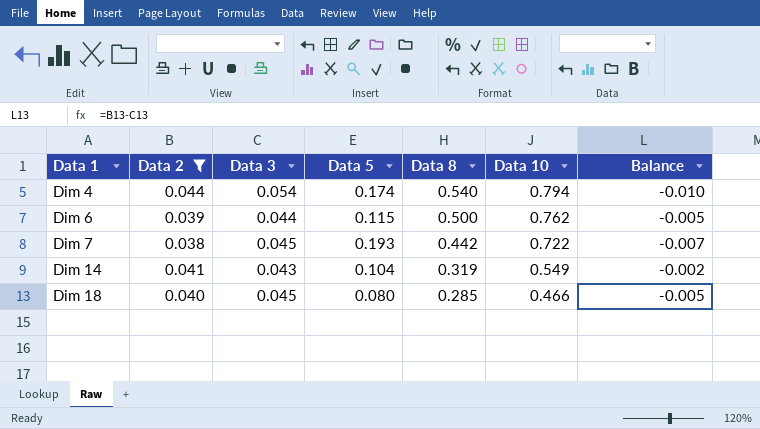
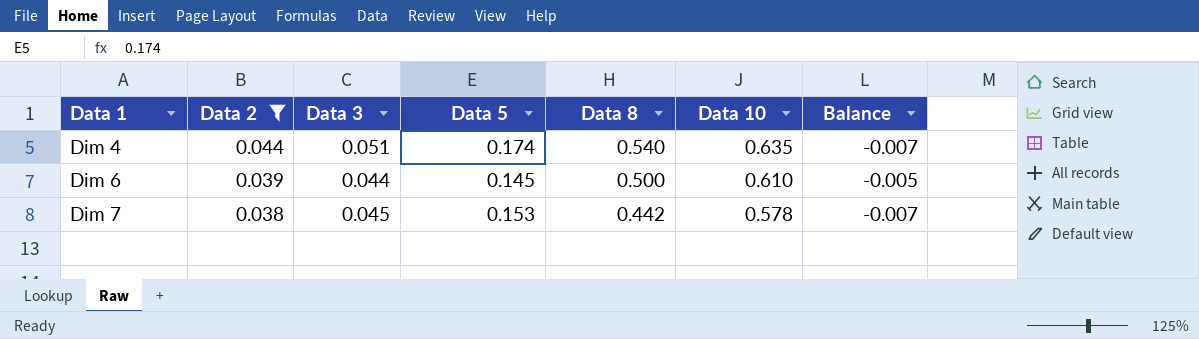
row Dim 14: 0.041 | 0.043 | 0.104 | 0.319 | 0.549 | -0.002 -> none
row Dim 18: 0.040 | 0.045 | 0.080 | 0.285 | 0.466 | -0.005 -> none
Dim 4 | Data 3: 0.054 -> 0.051
Dim 4 | Data 10: 0.794 -> 0.635
Dim 4 | Balance: -0.010 -> -0.007
Dim 6 | Data 5: 0.115 -> 0.145
Dim 6 | Data 10: 0.762 -> 0.610
Dim 7 | Data 5: 0.193 -> 0.153
Dim 7 | Data 10: 0.722 -> 0.578

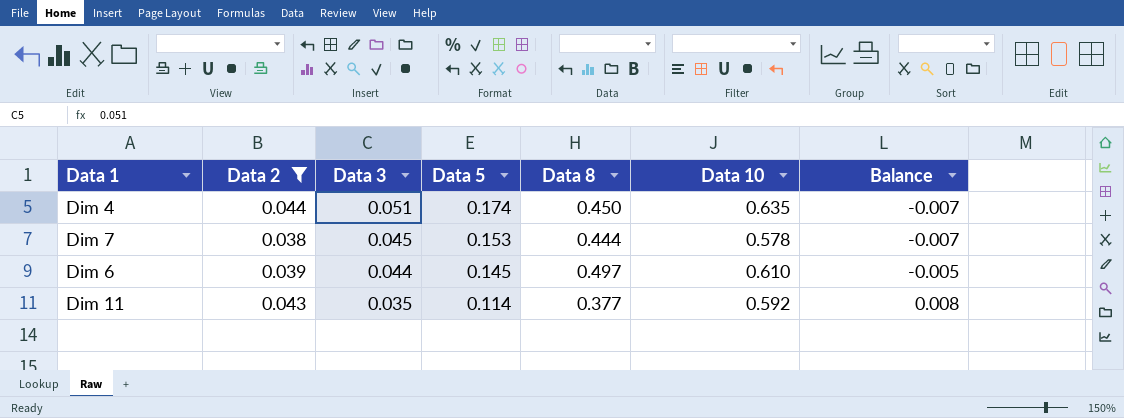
row order: Data 1 ascending -> Data 3 descending
Dim 4 | Data 8: 0.540 -> 0.450
Dim 7 | Data 8: 0.442 -> 0.444
Dim 6 | Data 8: 0.500 -> 0.497
row Dim 11: none -> 0.043 | 0.035 | 0.114 | 0.377 | 0.592 | 0.008

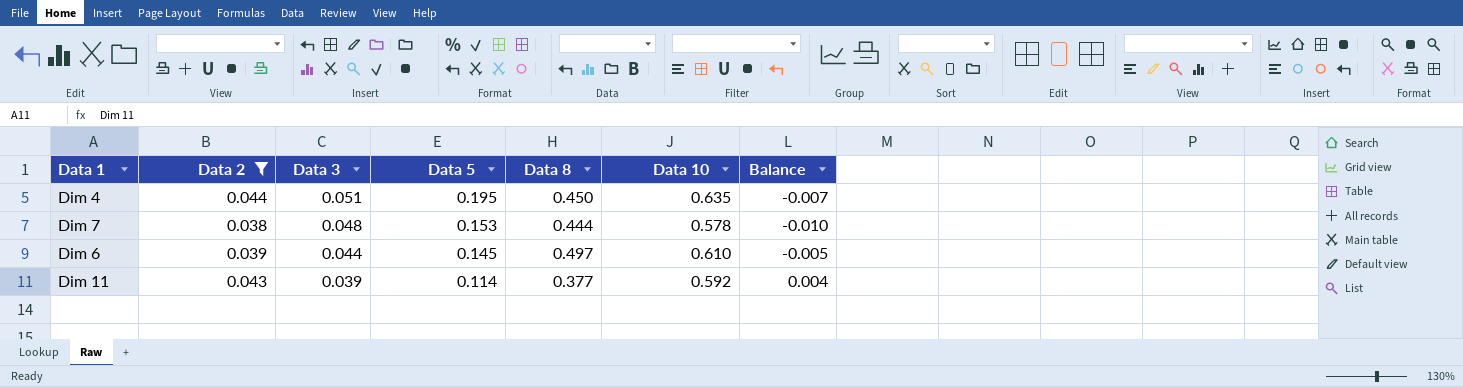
Dim 4 | Data 5: 0.174 -> 0.195
Dim 7 | Data 3: 0.045 -> 0.048
Dim 7 | Balance: -0.007 -> -0.010
Dim 11 | Data 3: 0.035 -> 0.039
Dim 11 | Balance: 0.008 -> 0.004

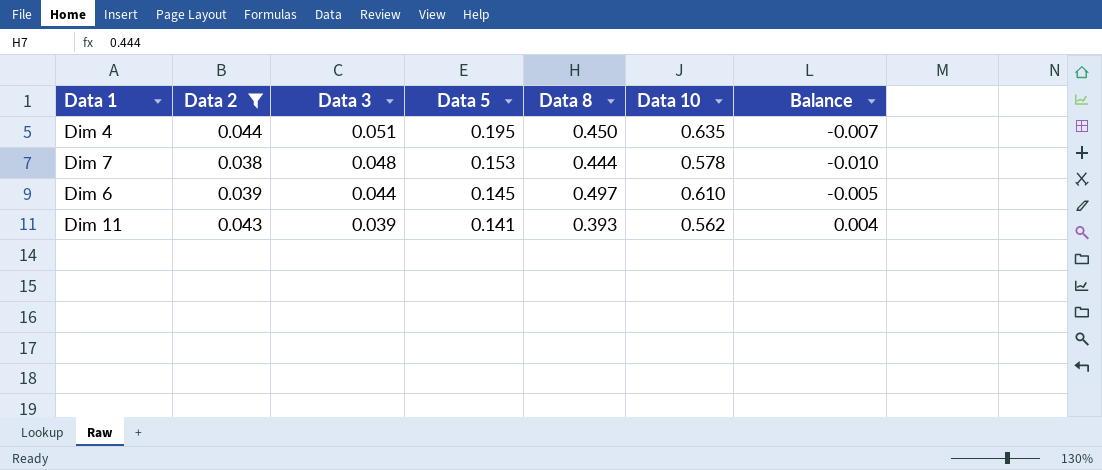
Dim 11 | Data 5: 0.114 -> 0.141
Dim 11 | Data 8: 0.377 -> 0.393
Dim 11 | Data 10: 0.592 -> 0.562

